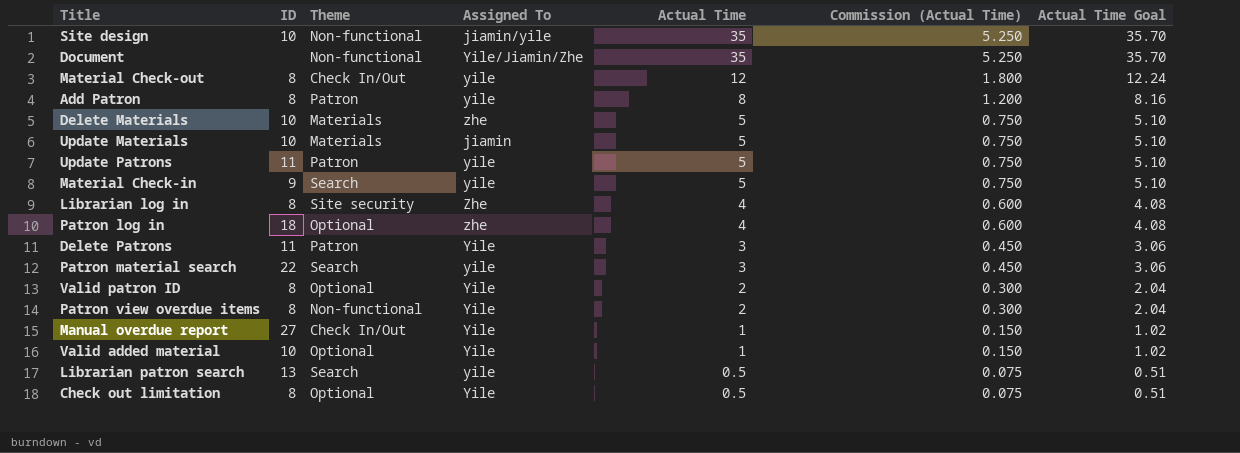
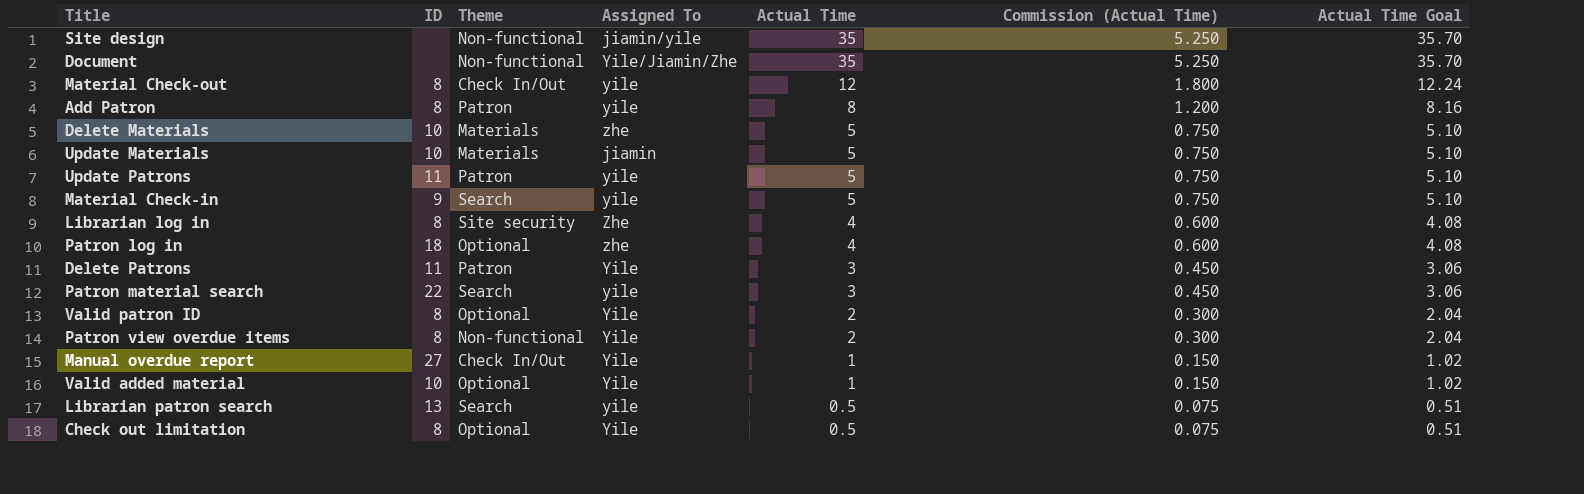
Site design | ID: 10 -> none

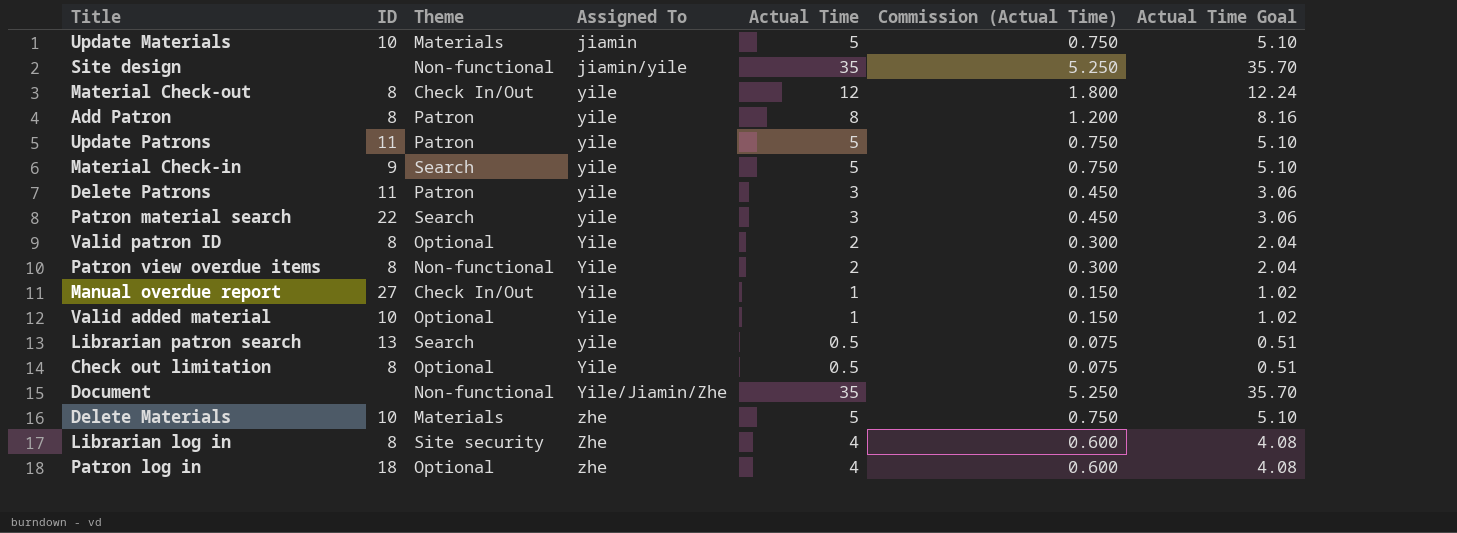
row order: Actual Time descending -> Assigned To ascending
Delete Patrons | Assigned To: Yile -> yile

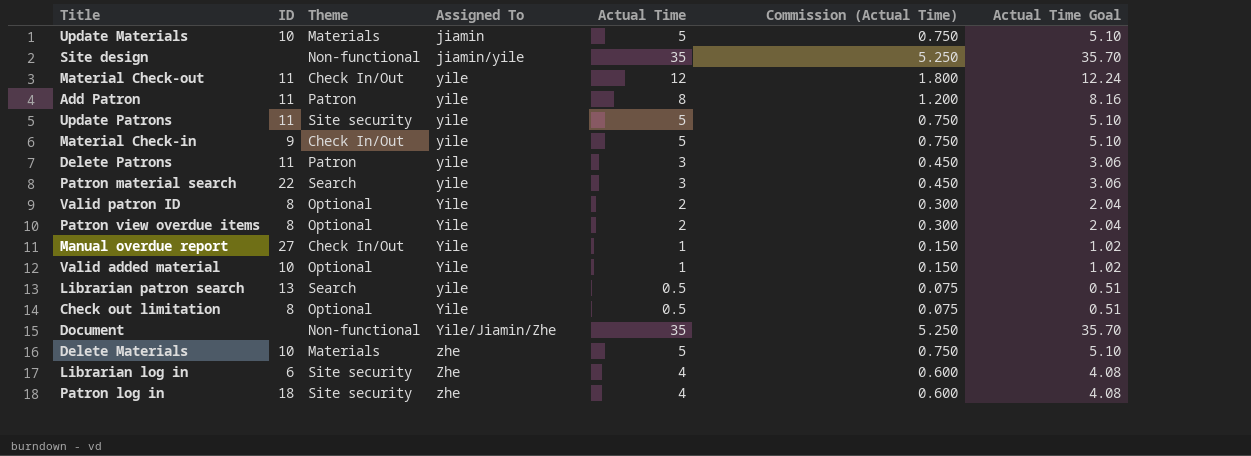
Material Check-out | ID: 8 -> 11
Add Patron | ID: 8 -> 11
Update Patrons | Theme: Patron -> Site security
Material Check-in | Theme: Search -> Check In/Out
Patron view overdue items | Theme: Non-functional -> Optional
Librarian log in | ID: 8 -> 6
Patron log in | Theme: Optional -> Site security

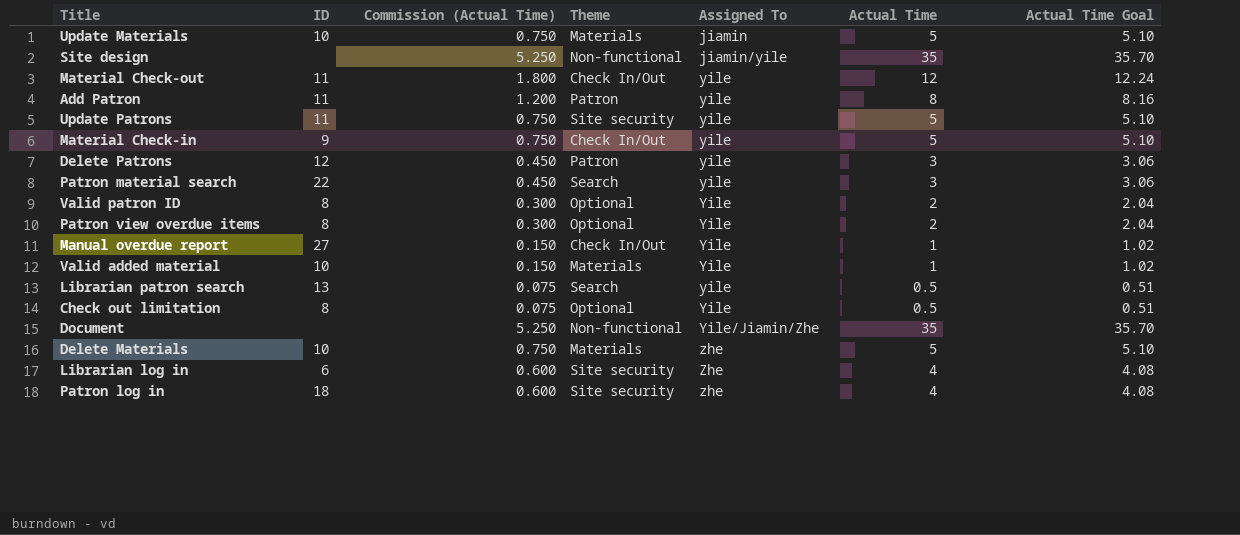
column Commission (Actual Time) | position: 6 -> 3
Delete Patrons | ID: 11 -> 12
Valid added material | Theme: Optional -> Materials

